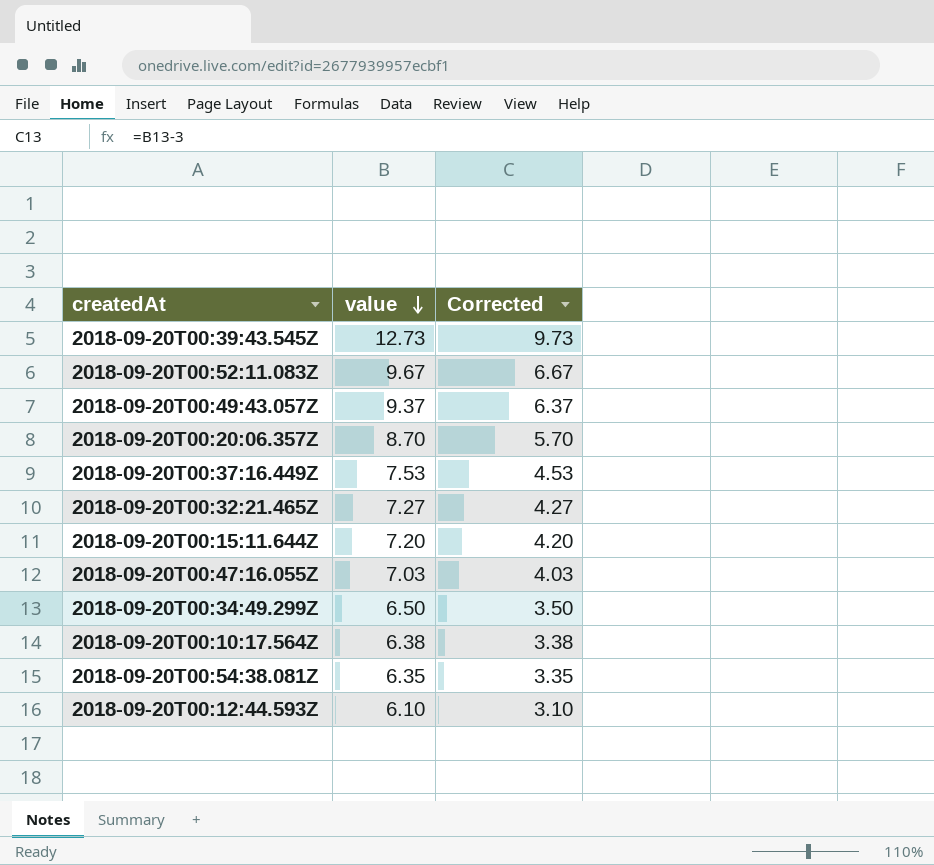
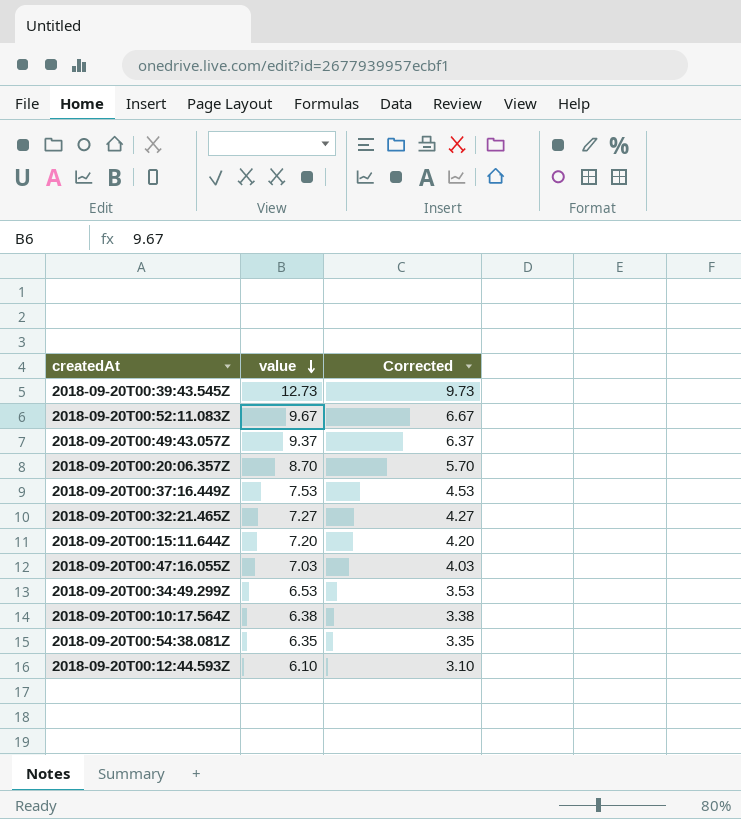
2018-09-20T00:34:49.299Z | value: 6.50 -> 6.53
2018-09-20T00:34:49.299Z | Corrected: 3.50 -> 3.53

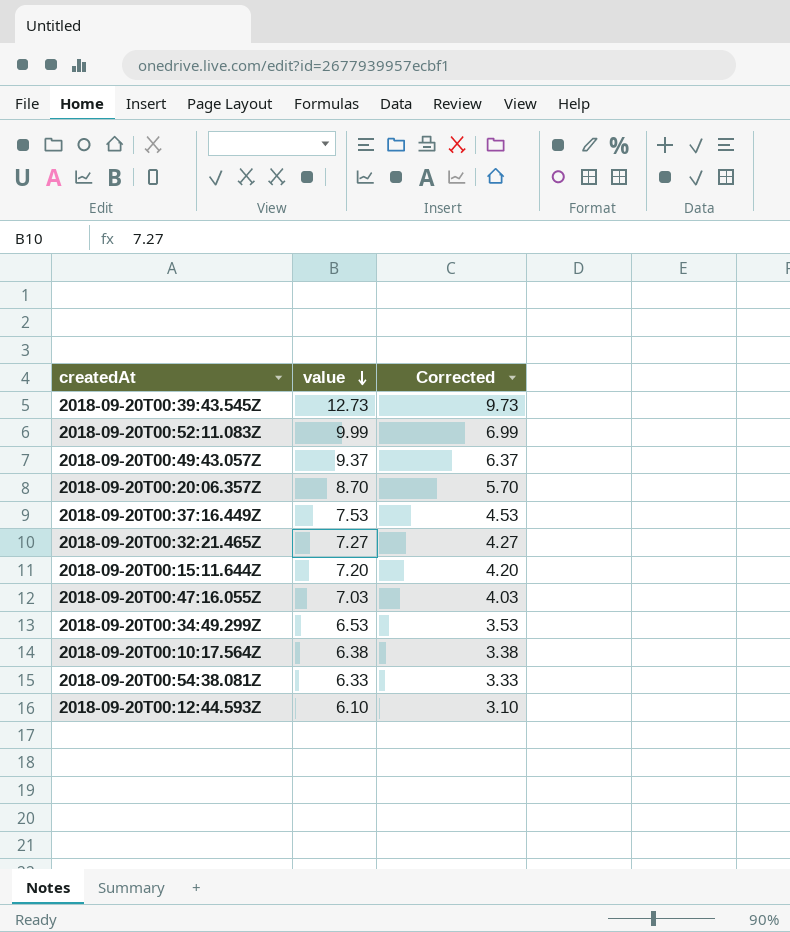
2018-09-20T00:52:11.083Z | value: 9.67 -> 9.99
2018-09-20T00:52:11.083Z | Corrected: 6.67 -> 6.99
2018-09-20T00:54:38.081Z | value: 6.35 -> 6.33
2018-09-20T00:54:38.081Z | Corrected: 3.35 -> 3.33

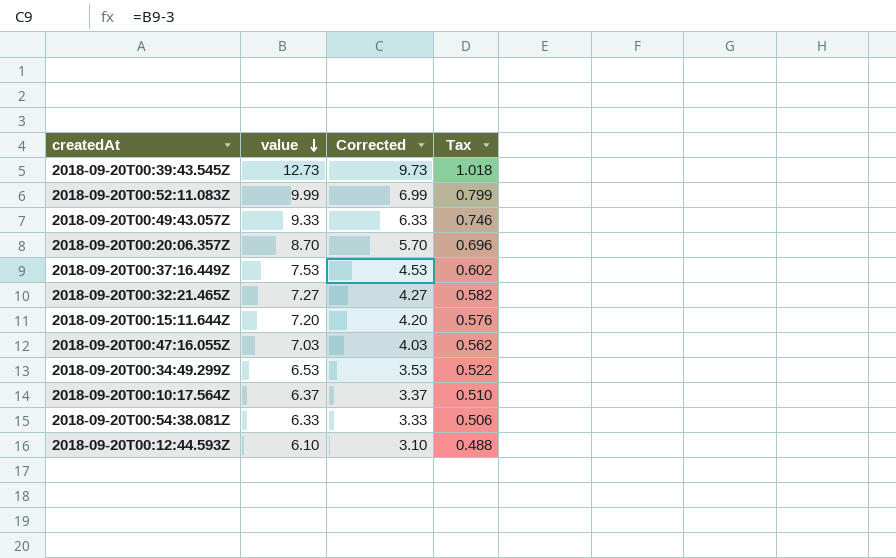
column Tax | formula: none -> [value] * 0.08
2018-09-20T00:49:43.057Z | value: 9.37 -> 9.33
2018-09-20T00:49:43.057Z | Corrected: 6.37 -> 6.33
2018-09-20T00:10:17.564Z | value: 6.38 -> 6.37
2018-09-20T00:10:17.564Z | Corrected: 3.38 -> 3.37

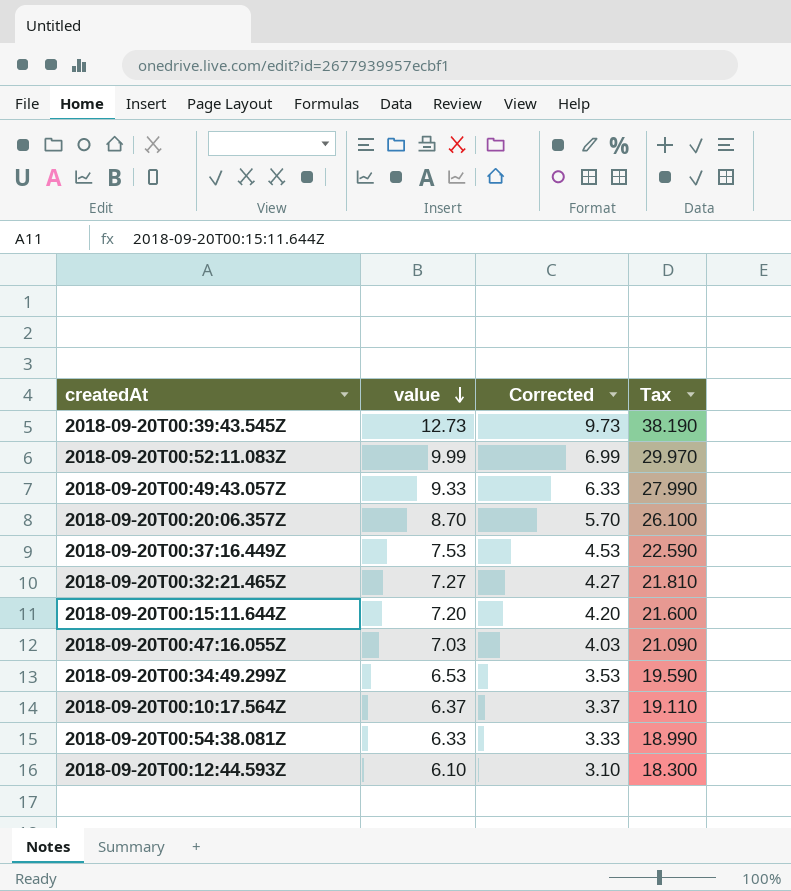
column Tax | formula: [value] * 0.08 -> [value] * 3

